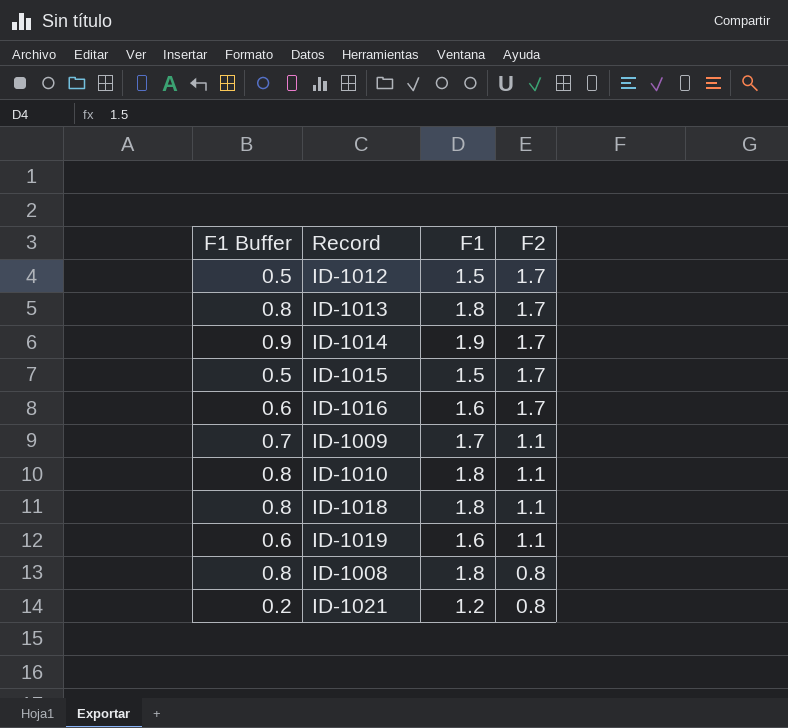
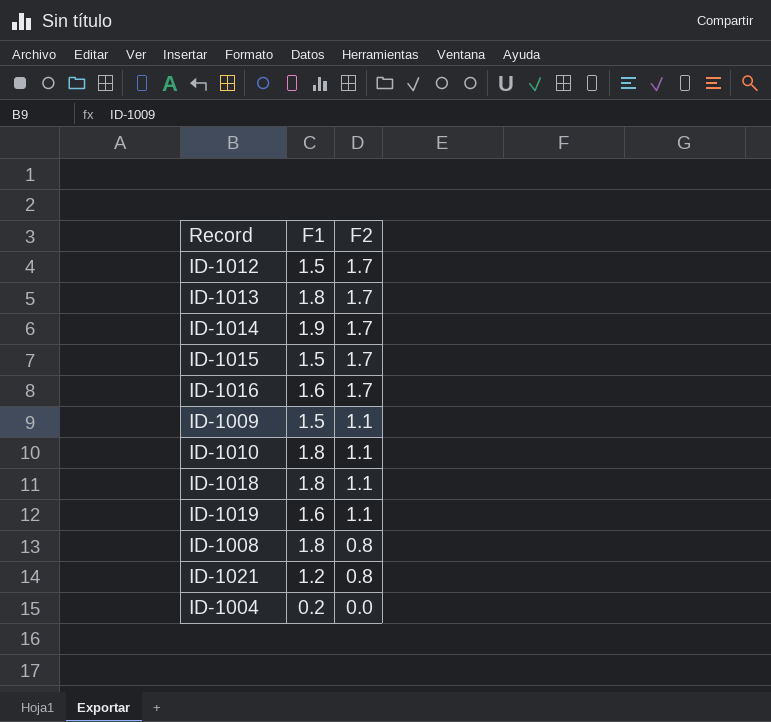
column F1 Buffer | formula: [F1] - 1 -> none
ID-1009 | F1: 1.7 -> 1.5
row ID-1004: none -> 0.2 | 0.0

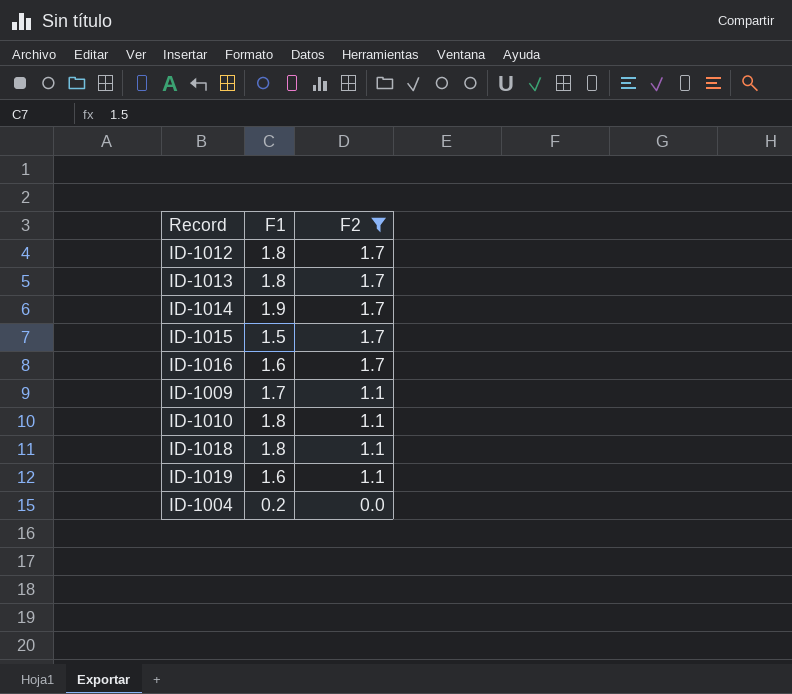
filter: none -> F2 != 0.8
ID-1012 | F1: 1.5 -> 1.8
ID-1009 | F1: 1.5 -> 1.7

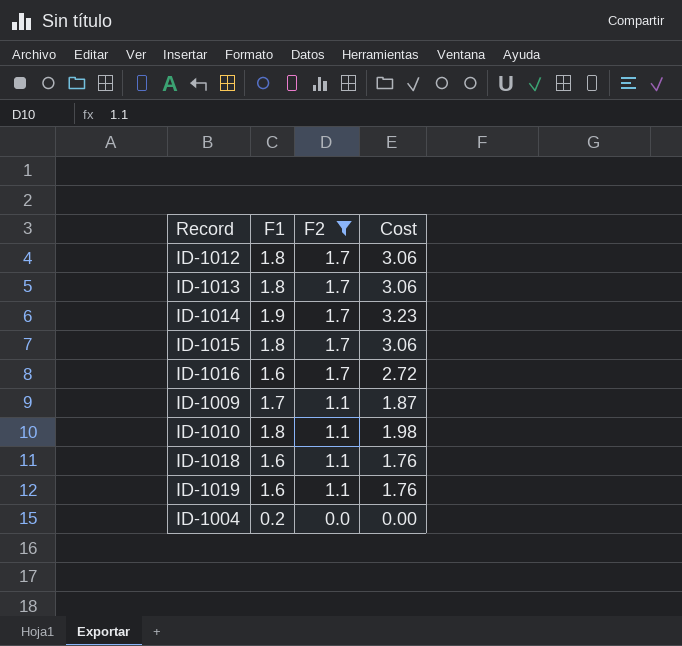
column Cost | formula: none -> [F1] * [F2]
ID-1015 | F1: 1.5 -> 1.8
ID-1018 | F1: 1.8 -> 1.6

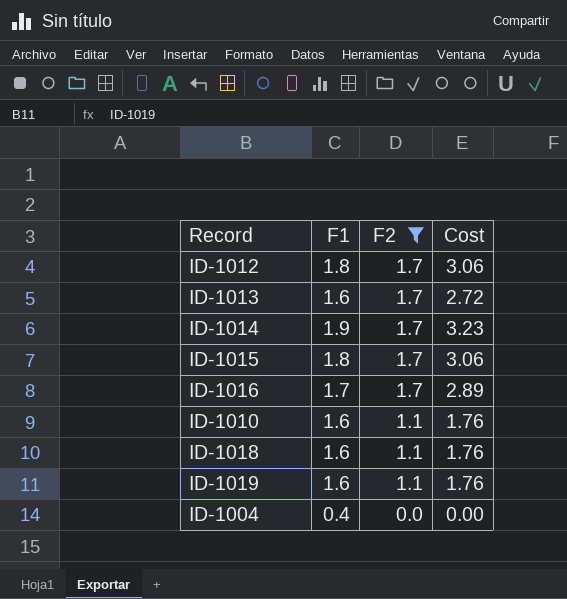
row ID-1009: 1.7 | 1.1 | 1.87 -> none
ID-1013 | F1: 1.8 -> 1.6
ID-1013 | Cost: 3.06 -> 2.72
ID-1016 | F1: 1.6 -> 1.7
ID-1016 | Cost: 2.72 -> 2.89
ID-1010 | F1: 1.8 -> 1.6
ID-1010 | Cost: 1.98 -> 1.76
ID-1004 | F1: 0.2 -> 0.4

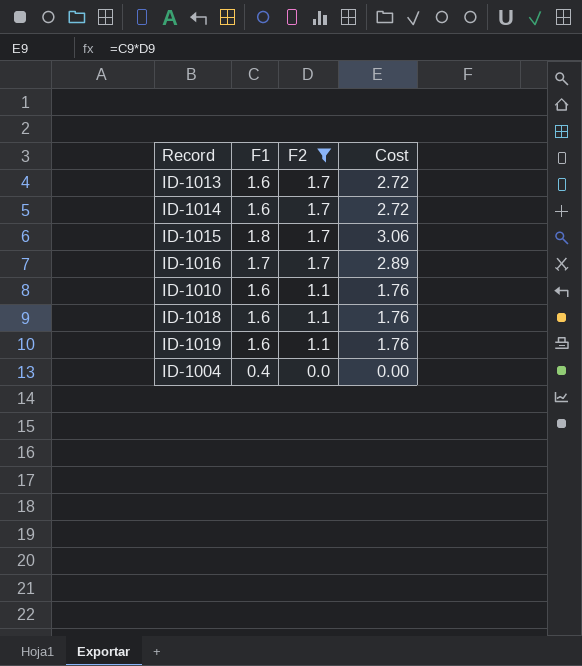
row ID-1012: 1.8 | 1.7 | 3.06 -> none
ID-1014 | F1: 1.9 -> 1.6
ID-1014 | Cost: 3.23 -> 2.72

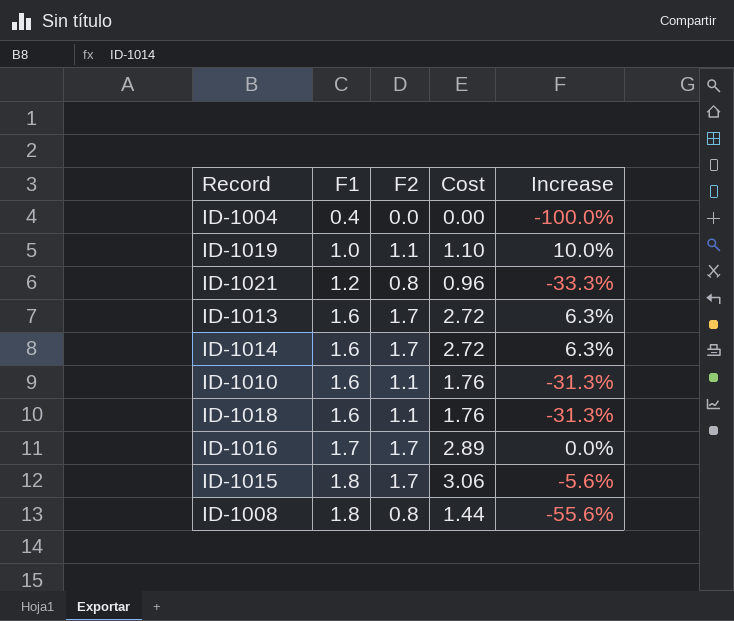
filter: F2 != 0.8 -> none
row order: F2 descending -> F1 ascending
column Increase | formula: none -> ([F2] - [F1]) / [F1]
ID-1019 | F1: 1.6 -> 1.0
ID-1019 | Cost: 1.76 -> 1.10

